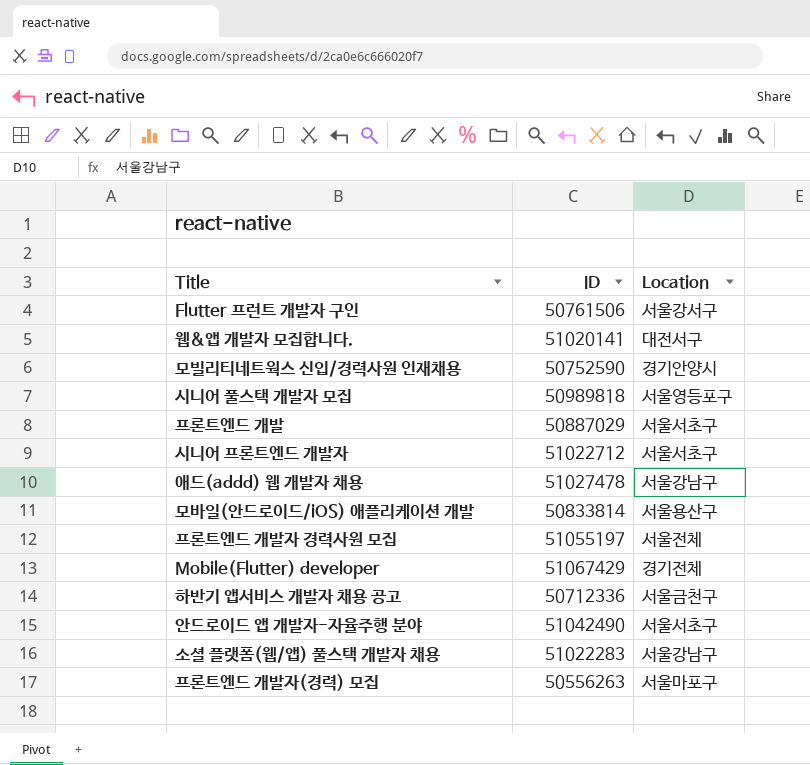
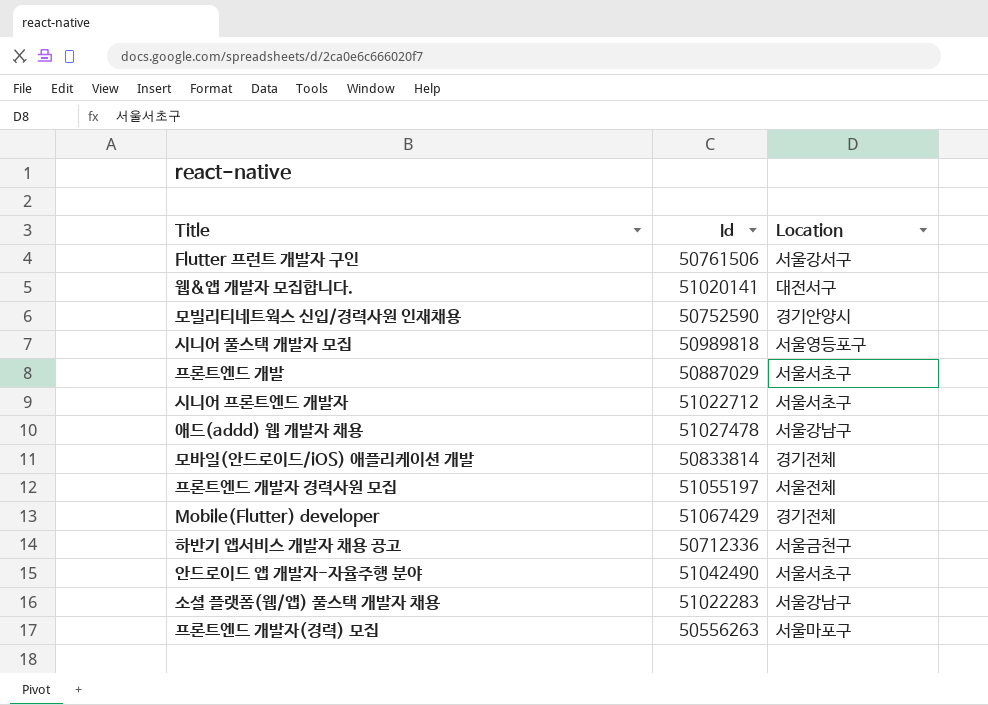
column name: ID -> Id
모바일(안드로이드/iOS) 애플리케이션 개발 | Location: 서울용산구 -> 경기전체

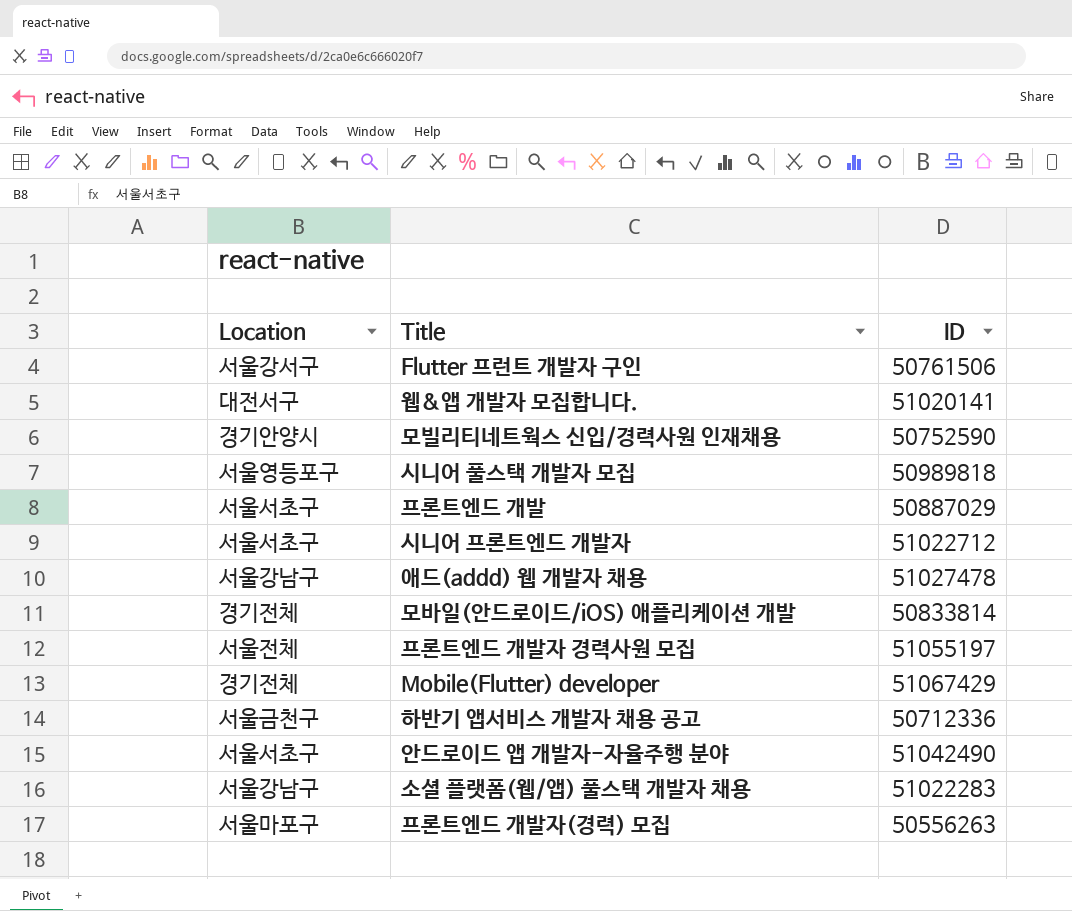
column Location | position: 3 -> 1
column name: Id -> ID

